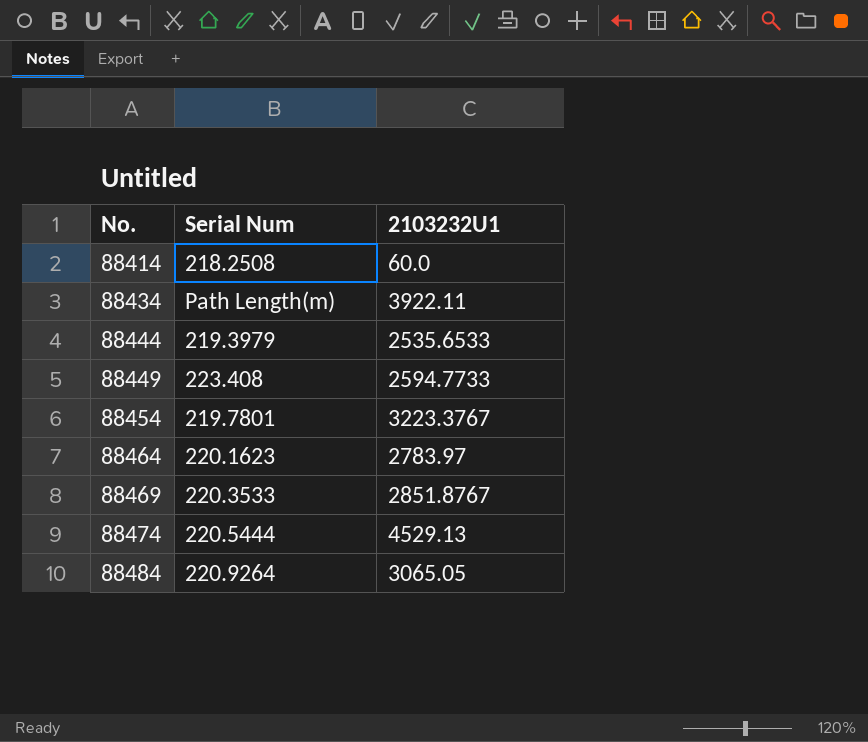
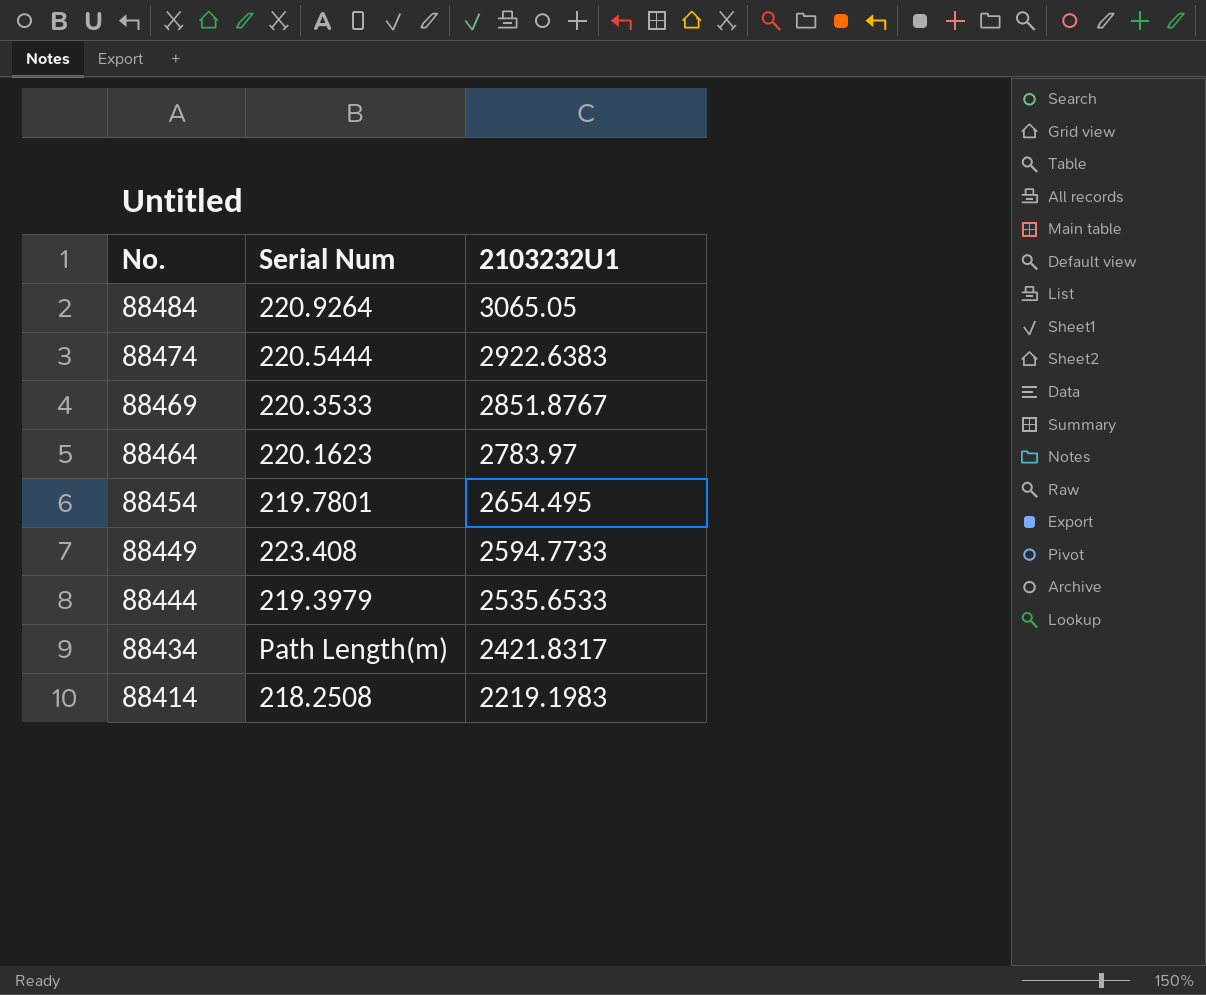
row order: No. ascending -> No. descending
88474 | 2103232U1: 4529.13 -> 2922.6383
88454 | 2103232U1: 3223.3767 -> 2654.495
88434 | 2103232U1: 3922.11 -> 2421.8317
88414 | 2103232U1: 60.0 -> 2219.1983

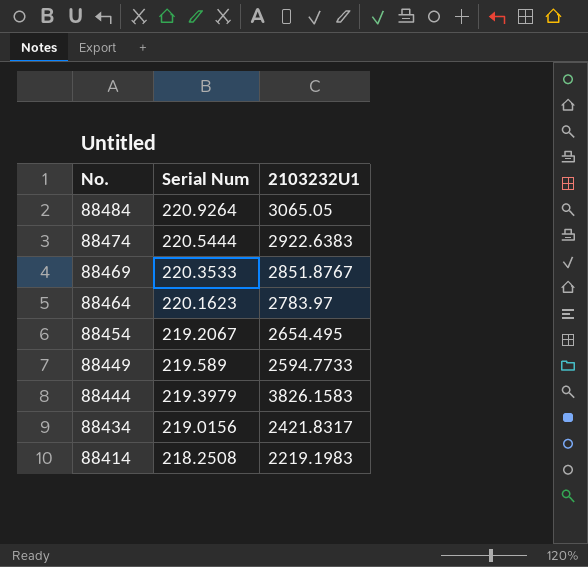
88454 | Serial Num: 219.7801 -> 219.2067
88449 | Serial Num: 223.408 -> 219.589
88444 | 2103232U1: 2535.6533 -> 3826.1583
88434 | Serial Num: Path Length(m) -> 219.0156

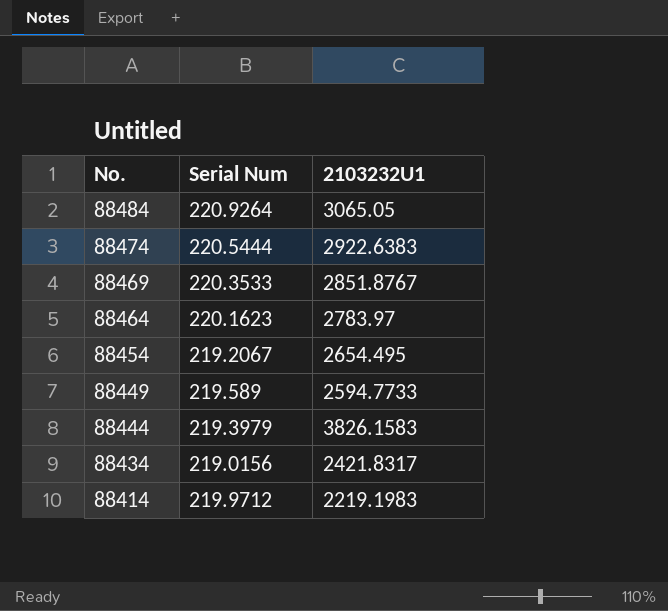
88414 | Serial Num: 218.2508 -> 219.9712

